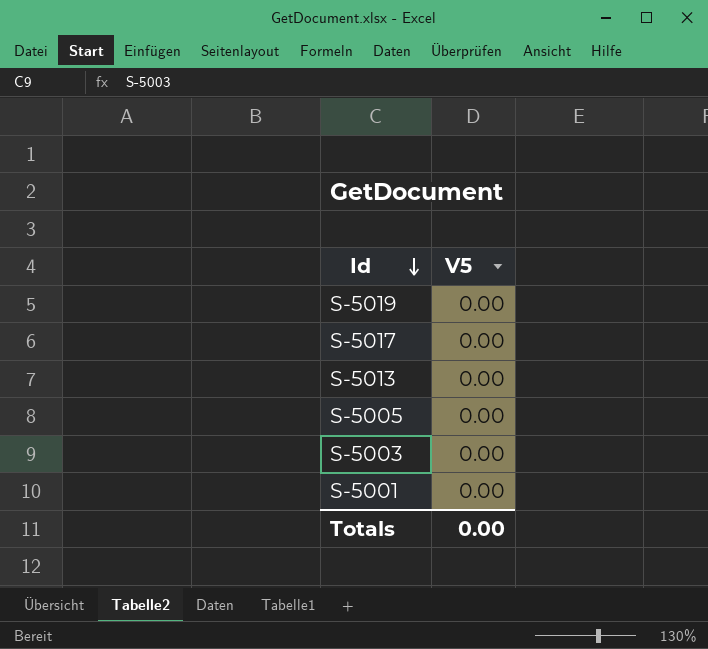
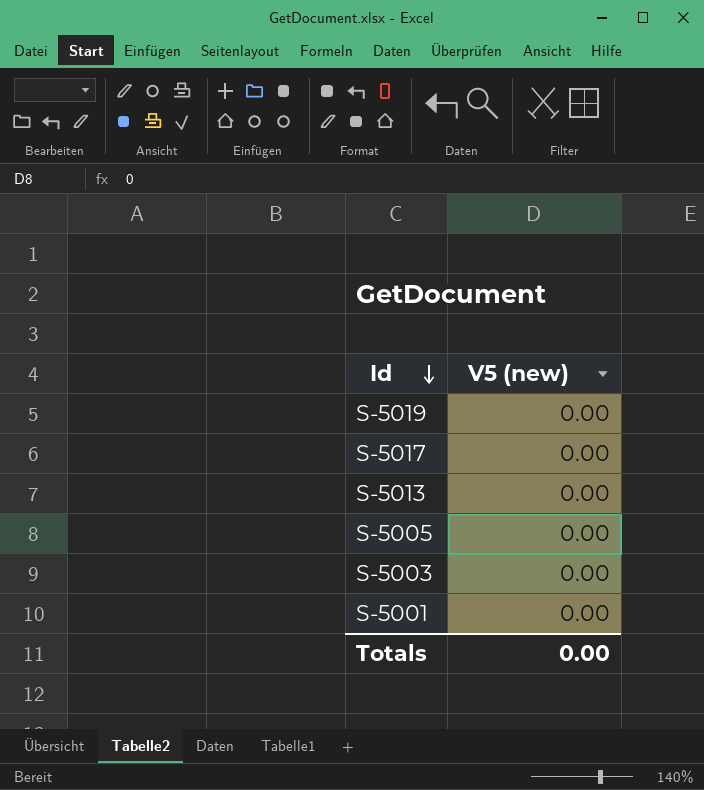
column name: V5 -> V5 (new)

